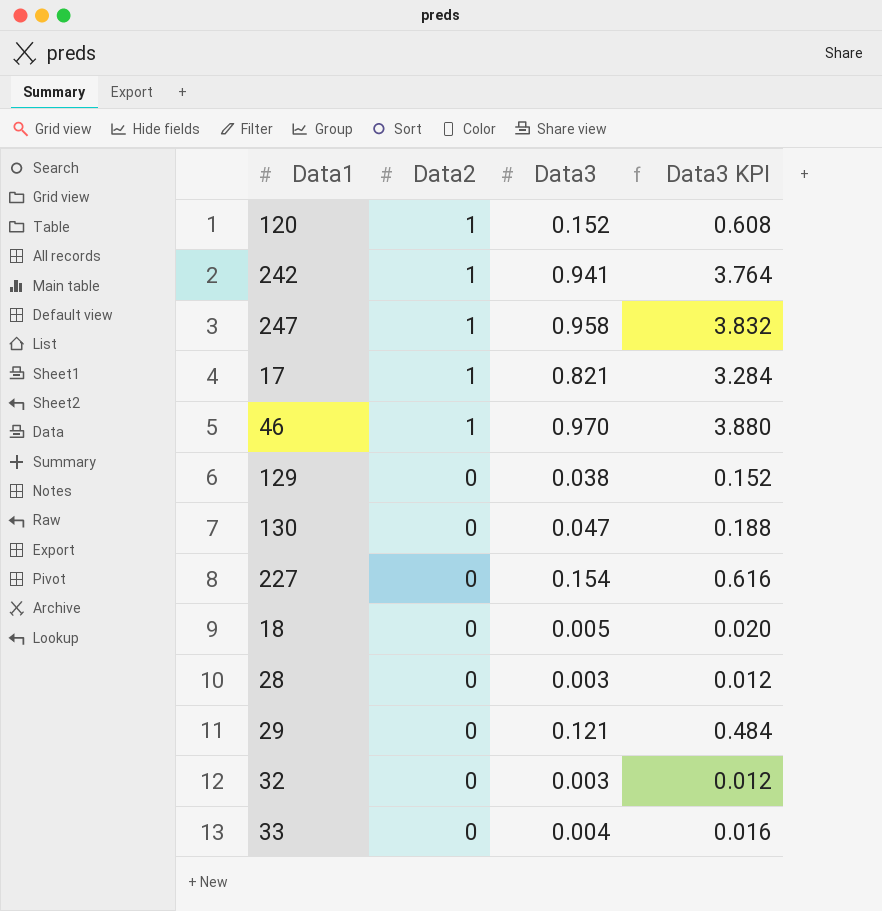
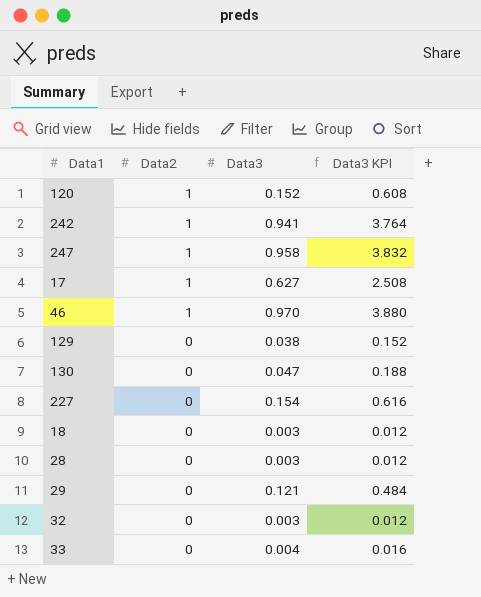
17 | Data3: 0.821 -> 0.627
17 | Data3 KPI: 3.284 -> 2.508
18 | Data3: 0.005 -> 0.003
18 | Data3 KPI: 0.020 -> 0.012

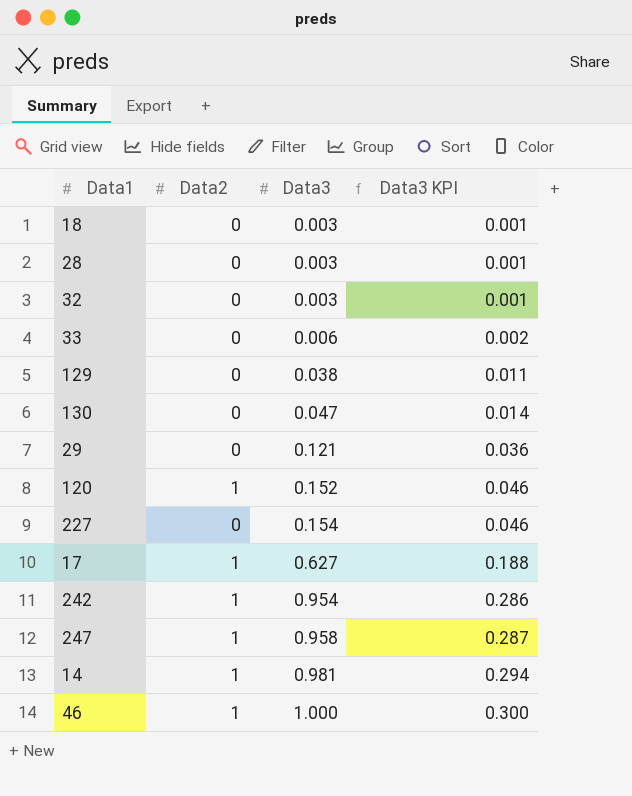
row order: Data2 descending -> Data3 ascending
column Data3 KPI | formula: [Data3] * 4 -> [Data3] * 0.3
33 | Data3: 0.004 -> 0.006
242 | Data3: 0.941 -> 0.954
row 14: none -> 1 | 0.981 | 0.294
46 | Data3: 0.970 -> 1.000

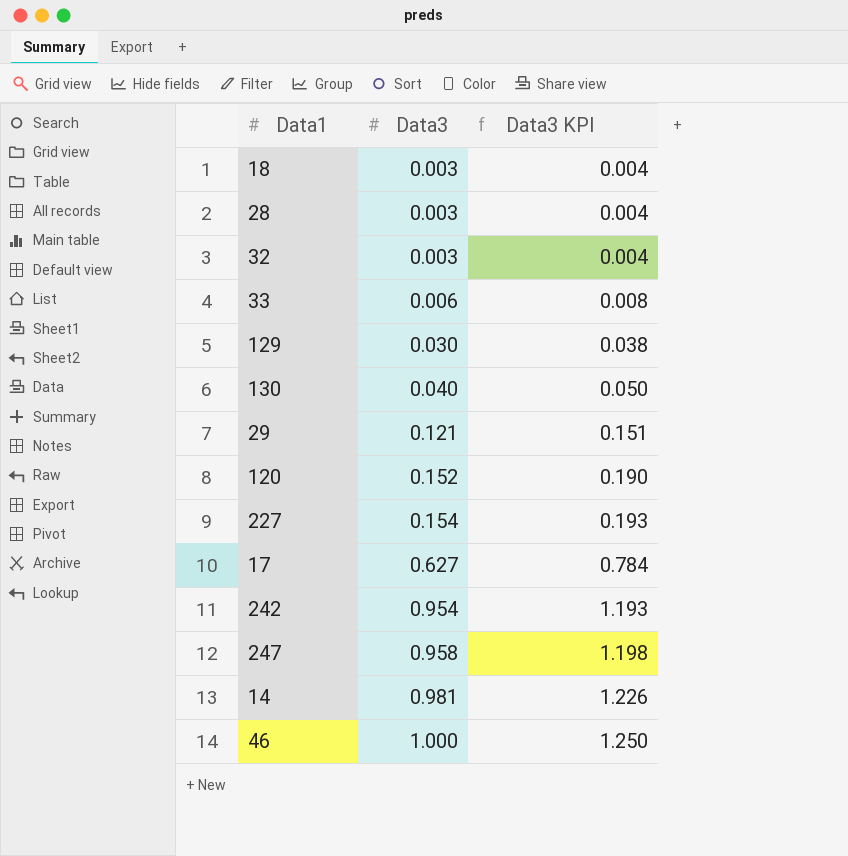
column Data2 | position: 2 -> none
column Data3 KPI | formula: [Data3] * 0.3 -> [Data3] * 1.25
129 | Data3: 0.038 -> 0.030
130 | Data3: 0.047 -> 0.040

